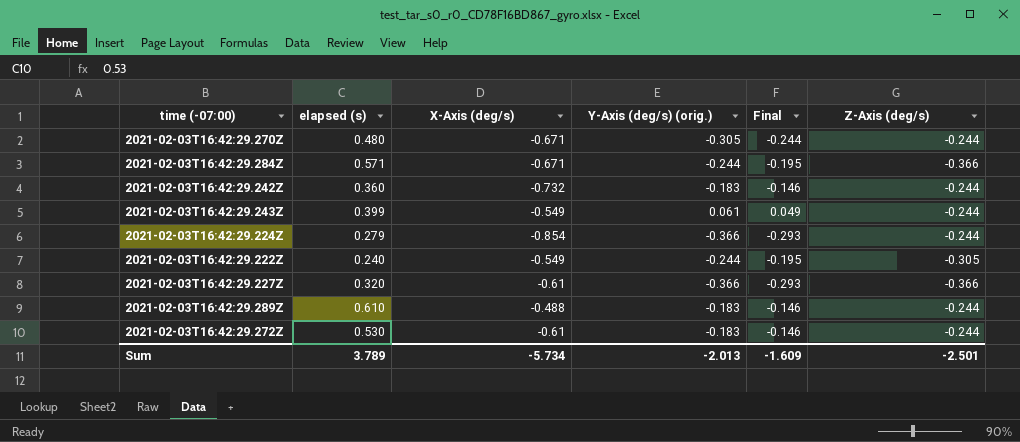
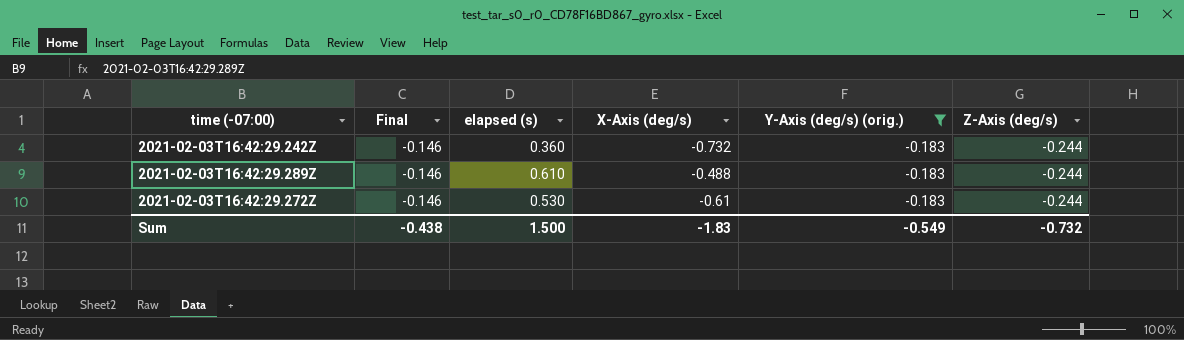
filter: none -> Y-Axis (deg/s) (orig.) = -0.183
column Final | position: 5 -> 2
Sum | Final: -1.609 -> -0.438
Sum | elapsed (s): 3.789 -> 1.500
Sum | X-Axis (deg/s): -5.734 -> -1.83
Sum | Y-Axis (deg/s) (orig.): -2.013 -> -0.549
Sum | Z-Axis (deg/s): -2.501 -> -0.732

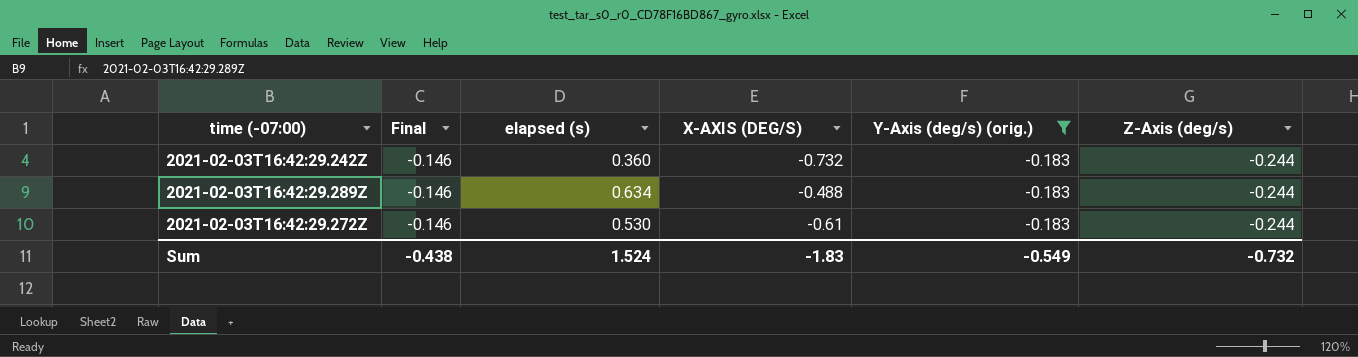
column name: X-Axis (deg/s) -> X-AXIS (DEG/S)
2021-02-03T16:42:29.289Z | elapsed (s): 0.610 -> 0.634
Sum | elapsed (s): 1.500 -> 1.524

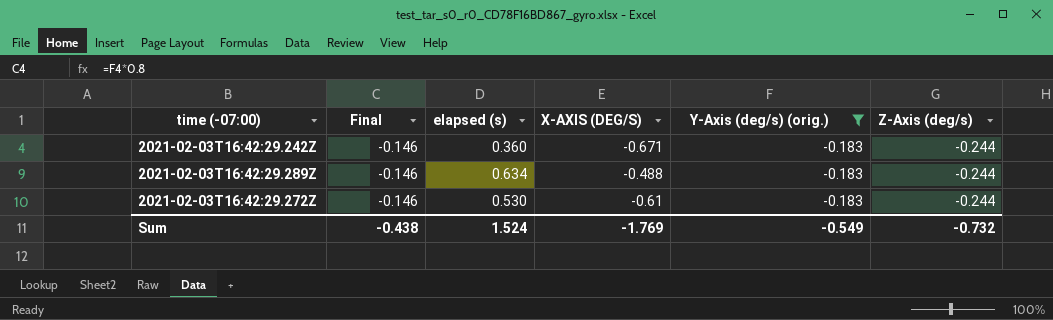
2021-02-03T16:42:29.242Z | X-AXIS (DEG/S): -0.732 -> -0.671
Sum | X-AXIS (DEG/S): -1.83 -> -1.769

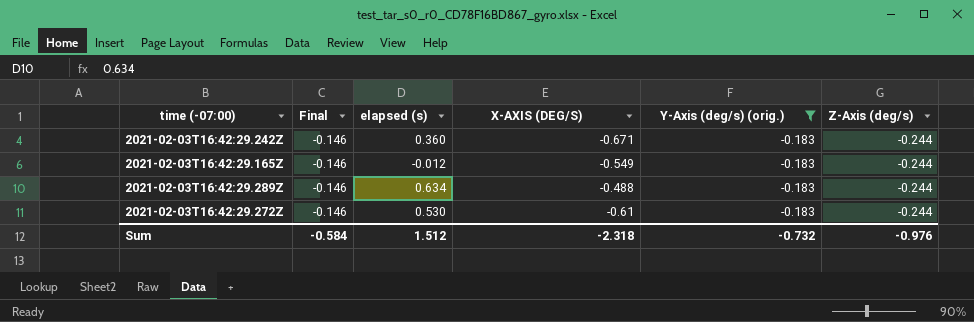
row 2021-02-03T16:42:29.165Z: none -> -0.146 | -0.012 | -0.549 | -0.183 | -0.244
Sum | Final: -0.438 -> -0.584
Sum | elapsed (s): 1.524 -> 1.512
Sum | X-AXIS (DEG/S): -1.769 -> -2.318
Sum | Y-Axis (deg/s) (orig.): -0.549 -> -0.732
Sum | Z-Axis (deg/s): -0.732 -> -0.976

